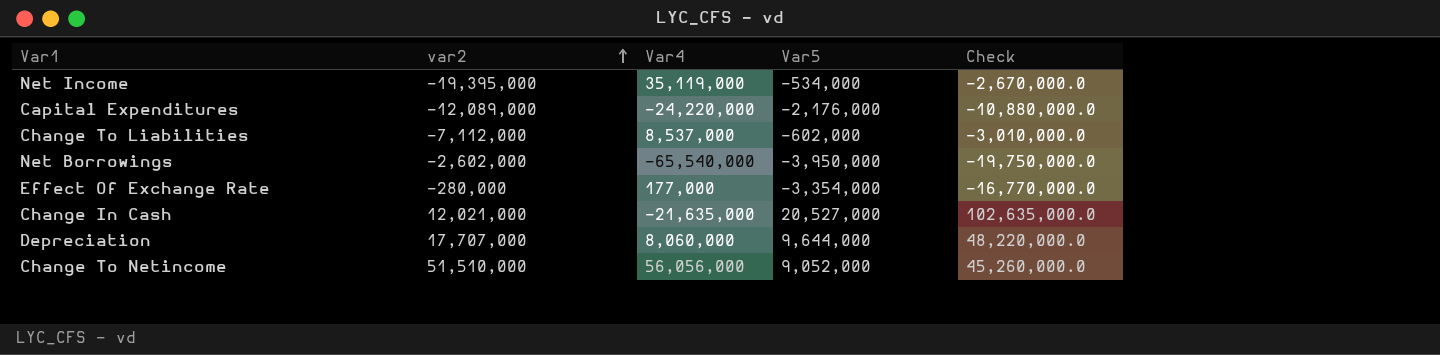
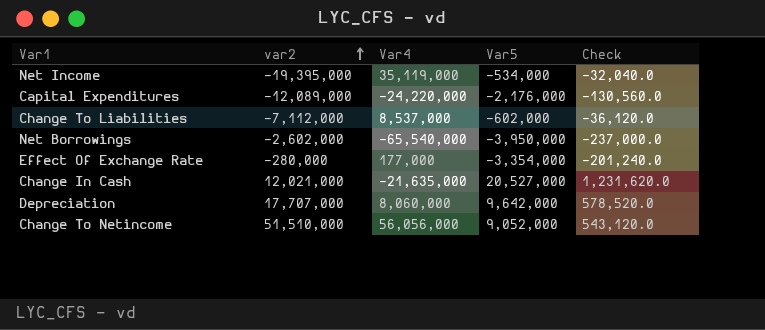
column Check | formula: [Var5] * 5 -> [Var5] * 0.06
Depreciation | Var5: 9,644,000 -> 9,642,000

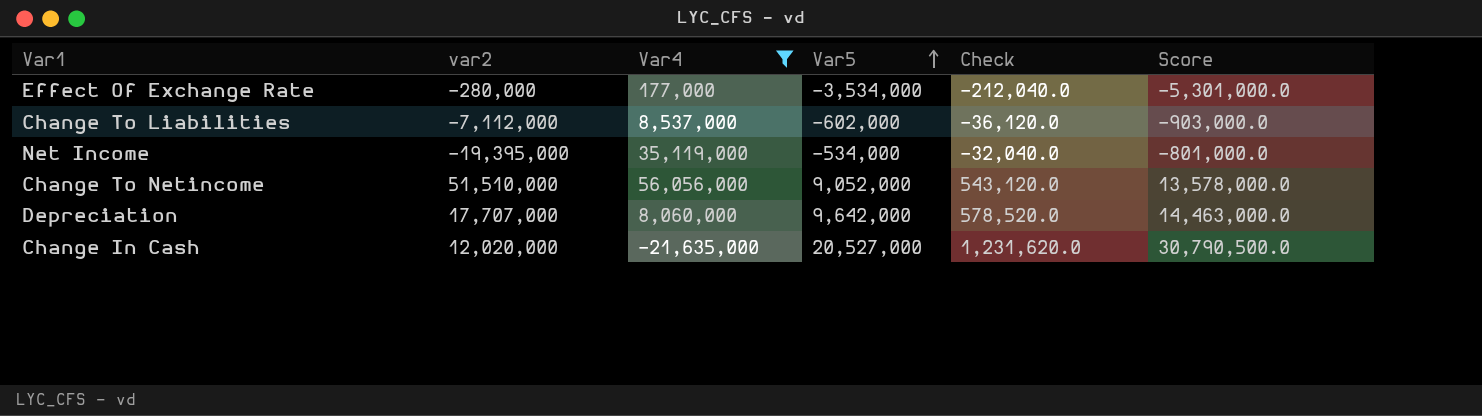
filter: none -> Var4 >= -21,635,000
row order: var2 ascending -> Var5 ascending
column Score | formula: none -> [Var5] * 1.5
Effect Of Exchange Rate | Var5: -3,354,000 -> -3,534,000
Effect Of Exchange Rate | Check: -201,240.0 -> -212,040.0
Change In Cash | var2: 12,021,000 -> 12,020,000

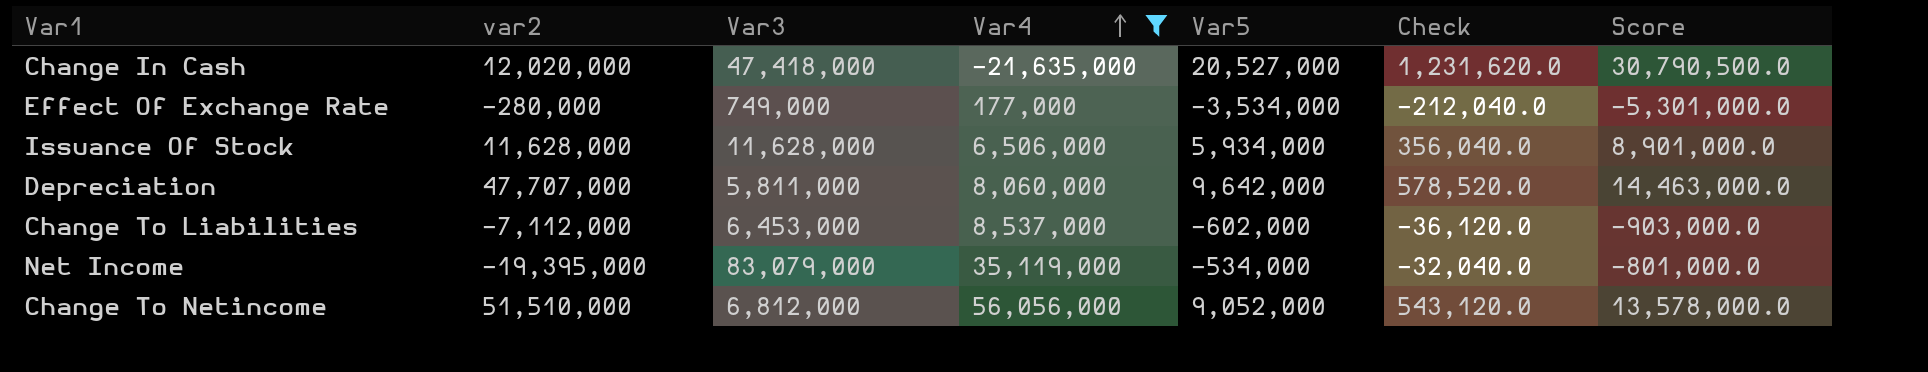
row order: Var5 ascending -> Var4 ascending
column Var3 | position: none -> 3
row Issuance Of Stock: none -> 11,628,000 | 11,628,000 | 6,506,000 | 5,934,000 | 356,040.0 | 8,901,000.0
Depreciation | var2: 17,707,000 -> 47,707,000

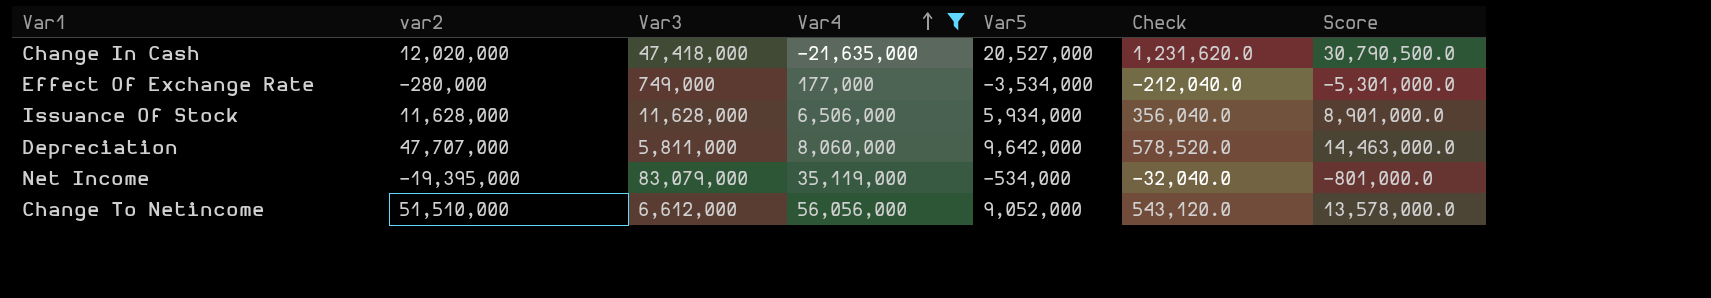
row Change To Liabilities: -7,112,000 | 6,453,000 | 8,537,000 | -602,000 | -36,120.0 | -903,000.0 -> none
Change To Netincome | Var3: 6,812,000 -> 6,612,000

